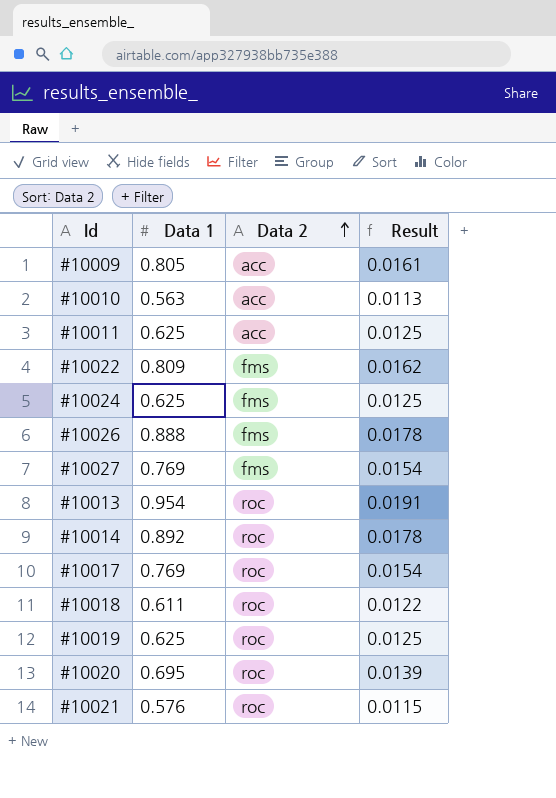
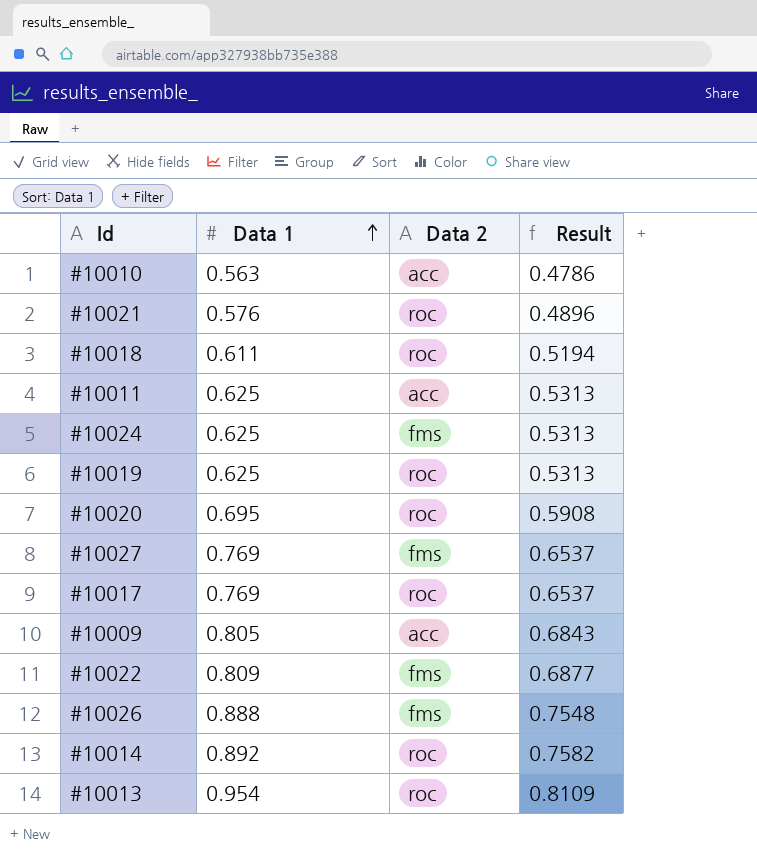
row order: Data 2 ascending -> Data 1 ascending
column Result | formula: [Data 1] * 0.02 -> [Data 1] * 0.85

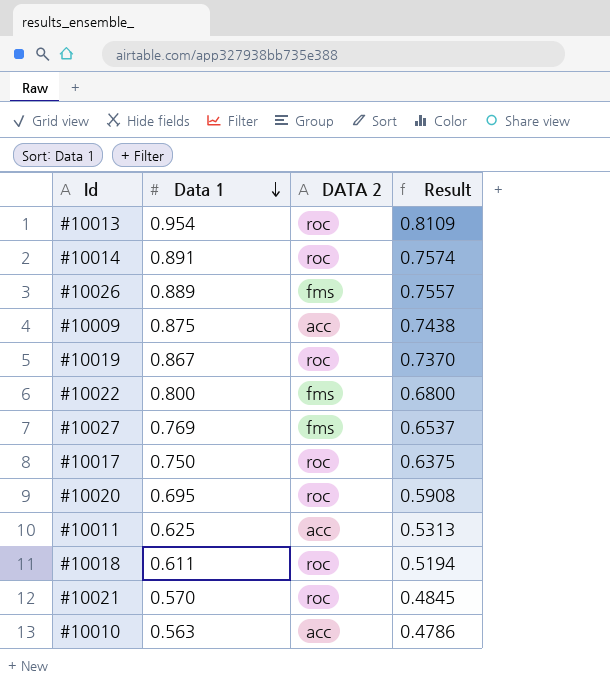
row order: Data 1 ascending -> Data 1 descending
column name: Data 2 -> DATA 2
row #10024: 0.625 | fms | 0.5313 -> none
#10014 | Data 1: 0.892 -> 0.891
#10014 | Result: 0.7582 -> 0.7574
#10026 | Data 1: 0.888 -> 0.889
#10026 | Result: 0.7548 -> 0.7557
#10009 | Data 1: 0.805 -> 0.875
#10009 | Result: 0.6843 -> 0.7438
#10019 | Data 1: 0.625 -> 0.867
#10019 | Result: 0.5313 -> 0.7370
#10022 | Data 1: 0.809 -> 0.800
#10022 | Result: 0.6877 -> 0.6800
#10017 | Data 1: 0.769 -> 0.750
#10017 | Result: 0.6537 -> 0.6375
#10021 | Data 1: 0.576 -> 0.570
#10021 | Result: 0.4896 -> 0.4845

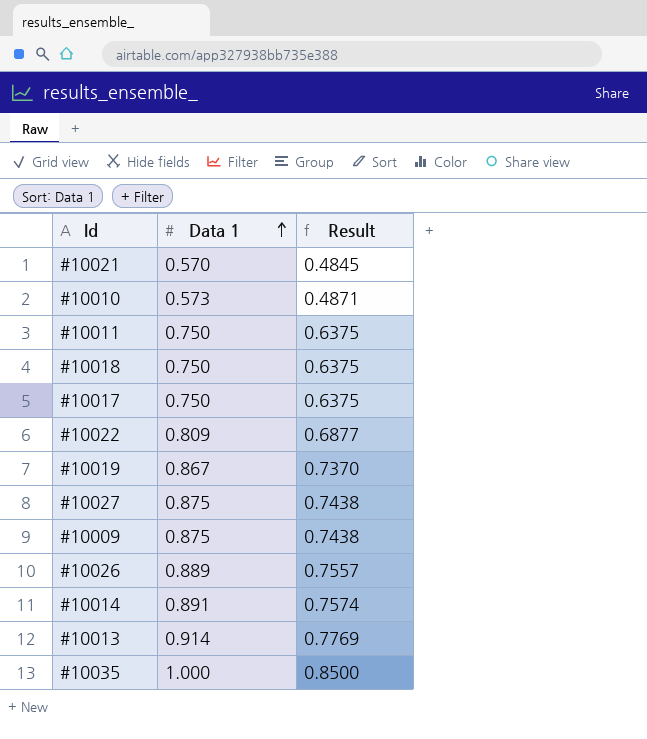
row order: Data 1 descending -> Data 1 ascending
column DATA 2 | position: 3 -> none
row #10020: 0.695 | roc | 0.5908 -> none
#10010 | Data 1: 0.563 -> 0.573
#10010 | Result: 0.4786 -> 0.4871
#10011 | Data 1: 0.625 -> 0.750
#10011 | Result: 0.5313 -> 0.6375
#10018 | Data 1: 0.611 -> 0.750
#10018 | Result: 0.5194 -> 0.6375
#10022 | Data 1: 0.800 -> 0.809
#10022 | Result: 0.6800 -> 0.6877
#10027 | Data 1: 0.769 -> 0.875
#10027 | Result: 0.6537 -> 0.7438
#10013 | Data 1: 0.954 -> 0.914
#10013 | Result: 0.8109 -> 0.7769
row #10035: none -> 1.000 | 0.8500

